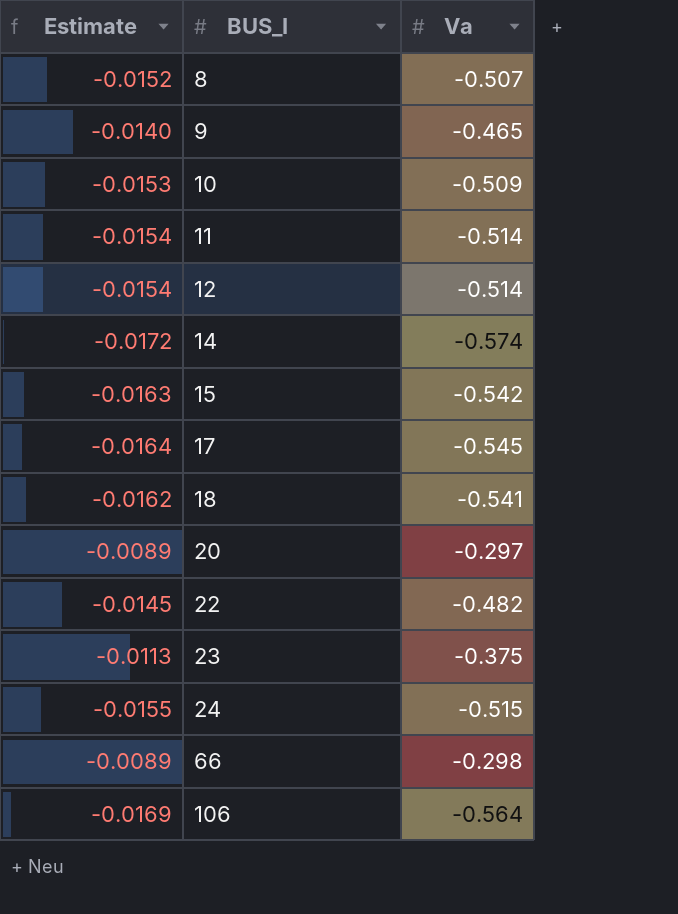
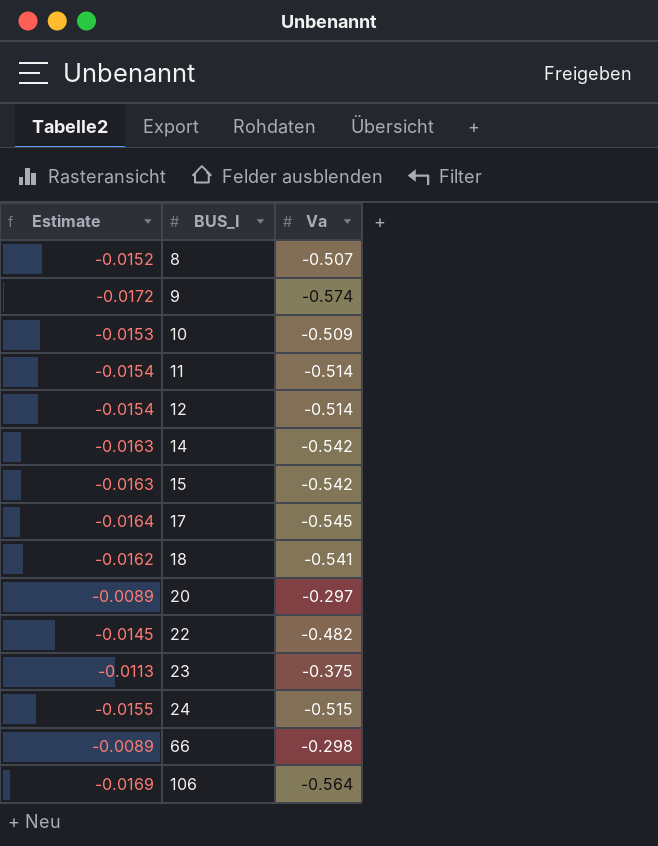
9 | Estimate: -0.0140 -> -0.0172
9 | Va: -0.465 -> -0.574
14 | Estimate: -0.0172 -> -0.0163
14 | Va: -0.574 -> -0.542

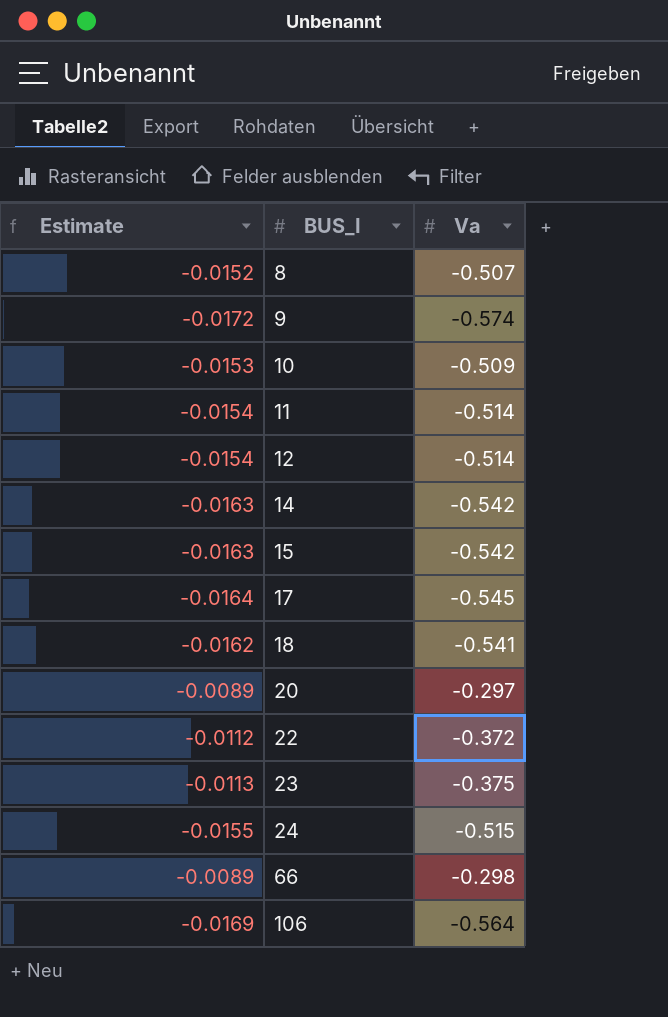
22 | Estimate: -0.0145 -> -0.0112
22 | Va: -0.482 -> -0.372

